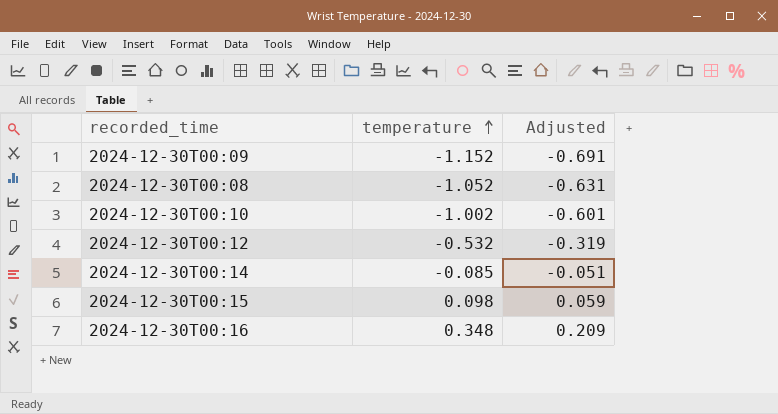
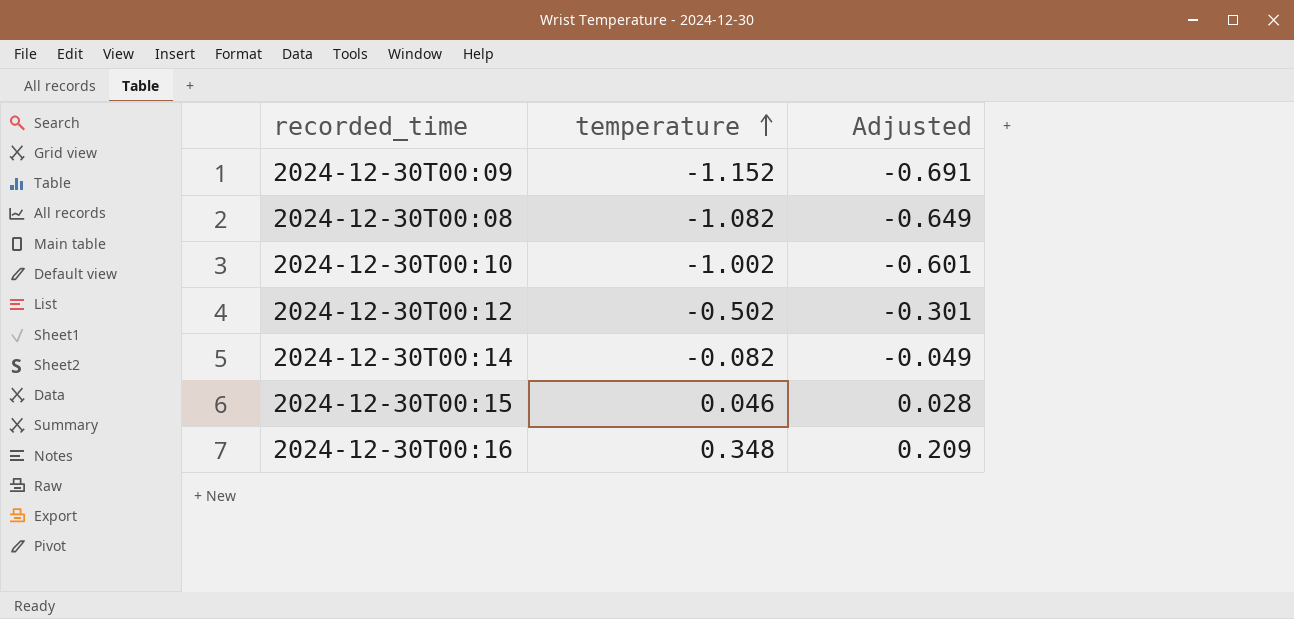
2024-12-30T00:08 | temperature: -1.052 -> -1.082
2024-12-30T00:08 | Adjusted: -0.631 -> -0.649
2024-12-30T00:12 | temperature: -0.532 -> -0.502
2024-12-30T00:12 | Adjusted: -0.319 -> -0.301
2024-12-30T00:14 | temperature: -0.085 -> -0.082
2024-12-30T00:14 | Adjusted: -0.051 -> -0.049
2024-12-30T00:15 | temperature: 0.098 -> 0.046
2024-12-30T00:15 | Adjusted: 0.059 -> 0.028

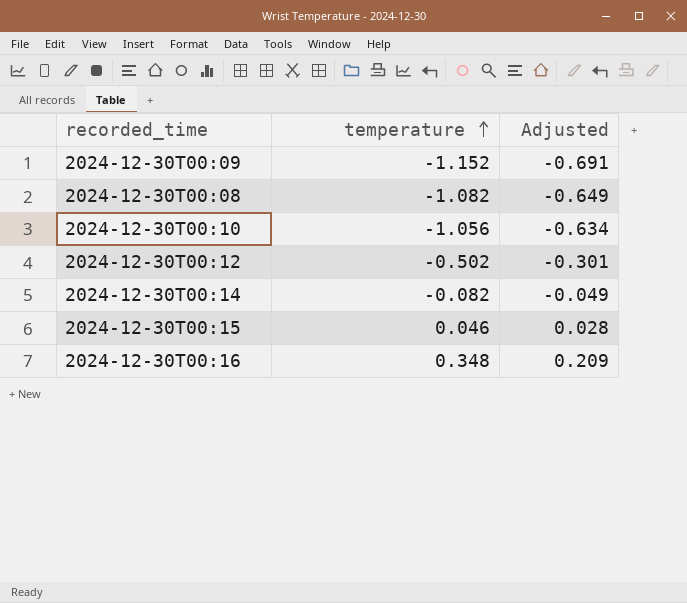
2024-12-30T00:10 | temperature: -1.002 -> -1.056
2024-12-30T00:10 | Adjusted: -0.601 -> -0.634

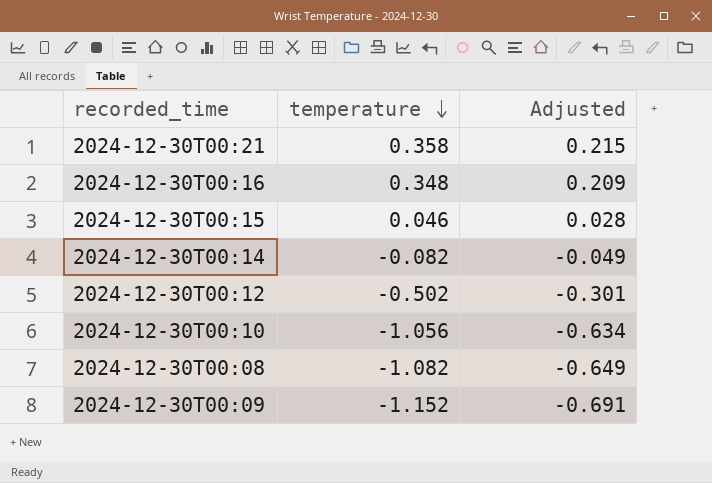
row order: temperature ascending -> temperature descending
row 2024-12-30T00:21: none -> 0.358 | 0.215

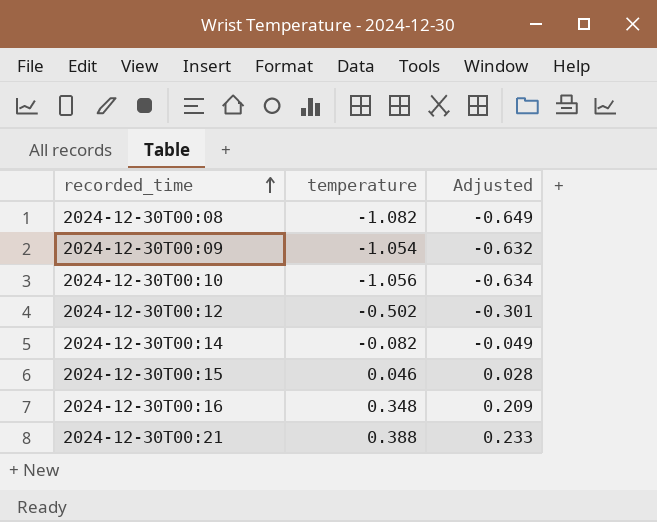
row order: temperature descending -> recorded_time ascending
2024-12-30T00:09 | temperature: -1.152 -> -1.054
2024-12-30T00:09 | Adjusted: -0.691 -> -0.632
2024-12-30T00:21 | temperature: 0.358 -> 0.388
2024-12-30T00:21 | Adjusted: 0.215 -> 0.233

